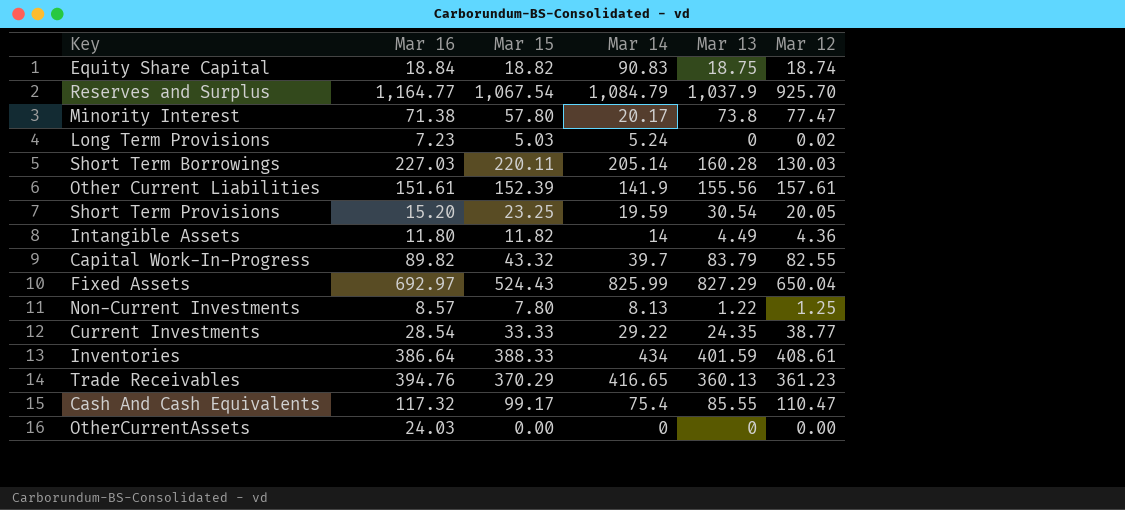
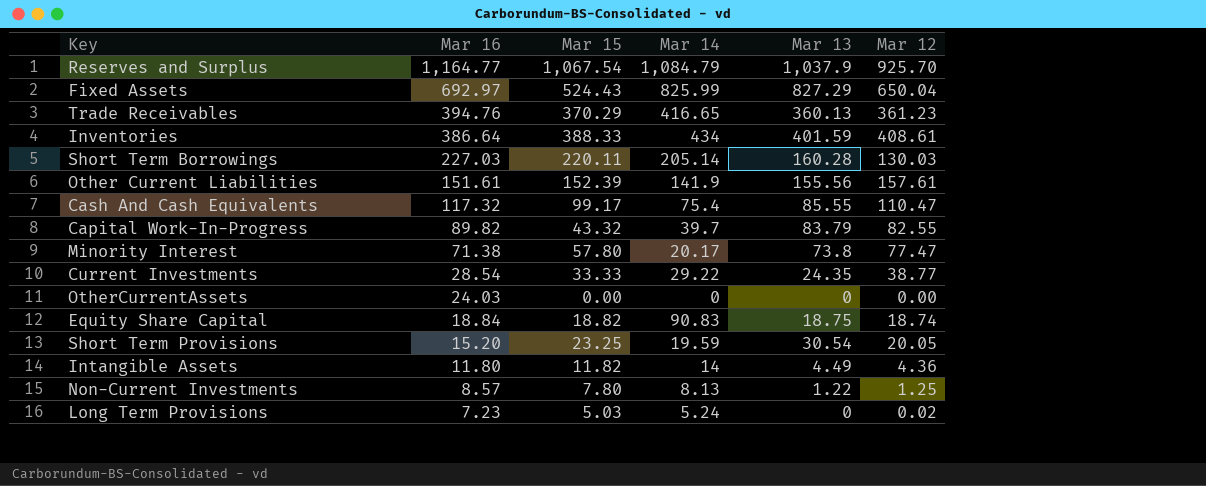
row order: none -> Mar 16 descending

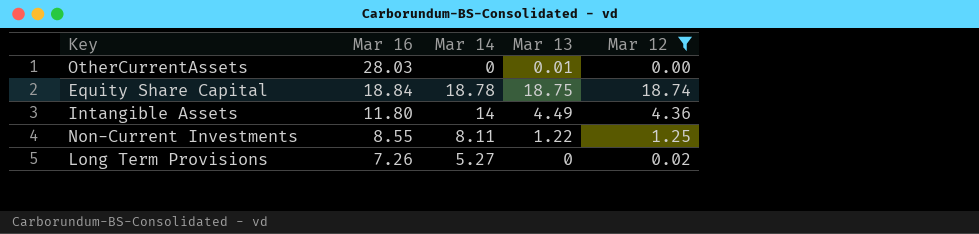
filter: none -> Mar 12 <= 18.74
column Mar 15 | position: 3 -> none
OtherCurrentAssets | Mar 16: 24.03 -> 28.03
OtherCurrentAssets | Mar 13: 0 -> 0.01
Equity Share Capital | Mar 14: 90.83 -> 18.78
Non-Current Investments | Mar 16: 8.57 -> 8.55
Non-Current Investments | Mar 14: 8.13 -> 8.11
Long Term Provisions | Mar 16: 7.23 -> 7.26
Long Term Provisions | Mar 14: 5.24 -> 5.27

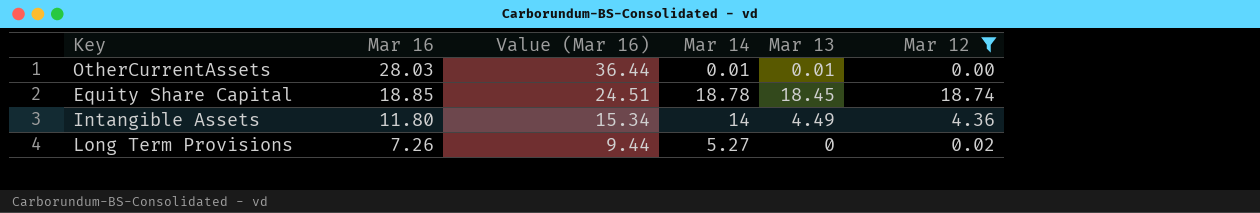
column Value (Mar 16) | formula: none -> [Mar 16] * 1.3
row Non-Current Investments: 8.55 | 8.11 | 1.22 | 1.25 -> none
OtherCurrentAssets | Mar 14: 0 -> 0.01
Equity Share Capital | Mar 16: 18.84 -> 18.85
Equity Share Capital | Mar 13: 18.75 -> 18.45

